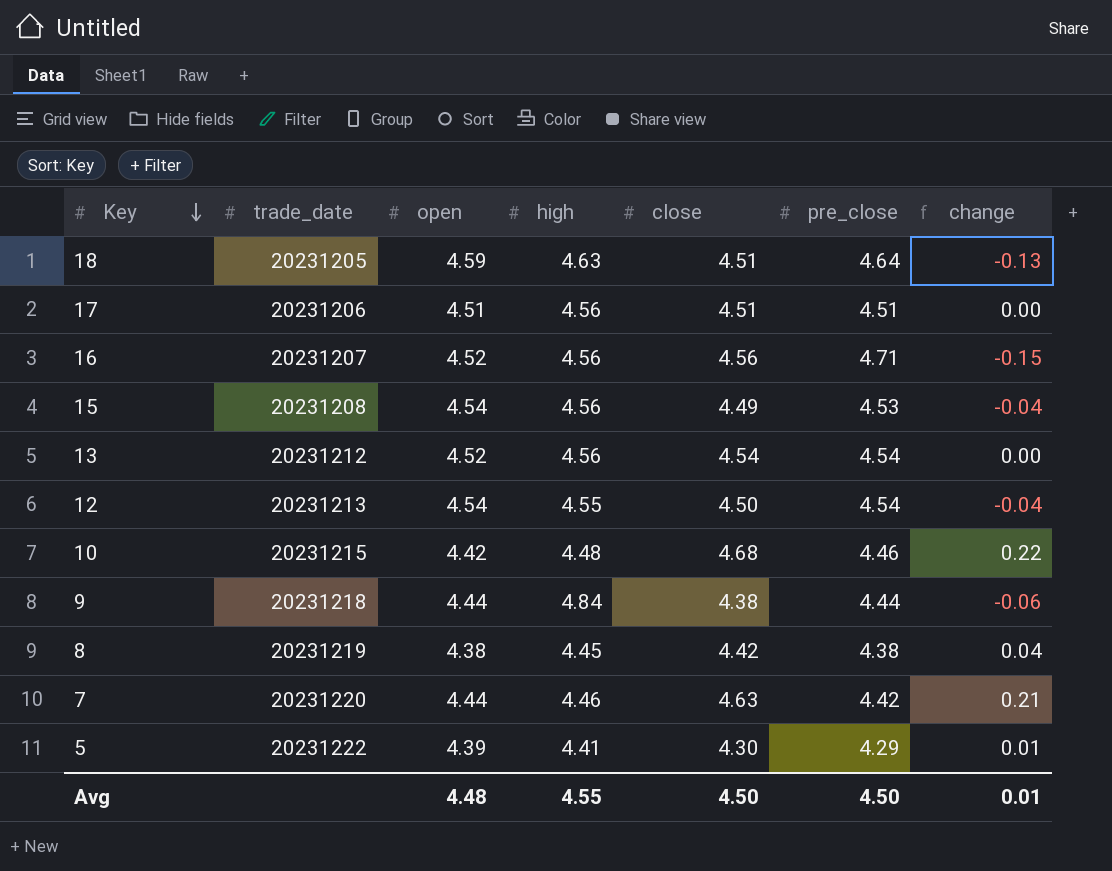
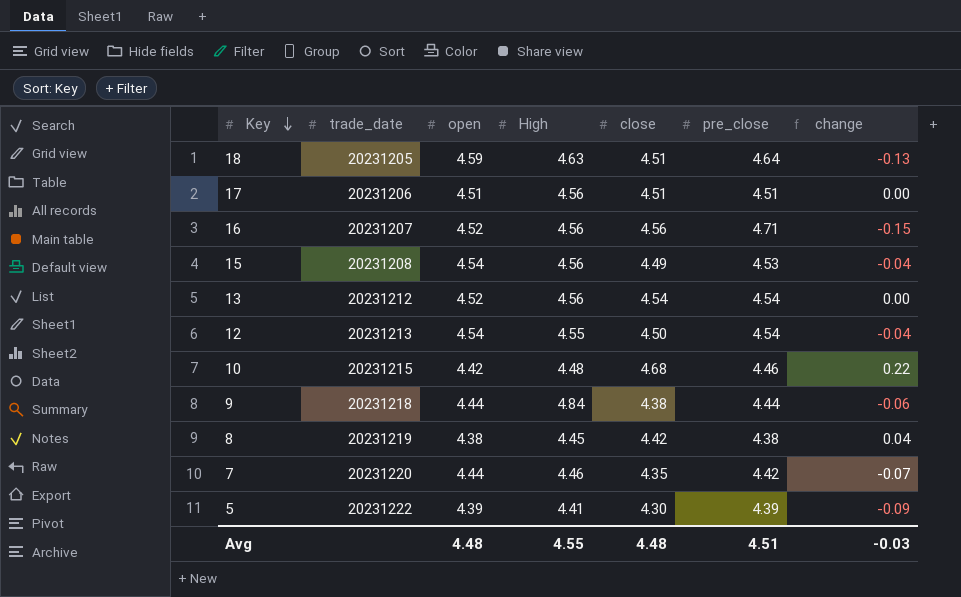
column name: high -> High
7 | close: 4.63 -> 4.35
7 | change: 0.21 -> -0.07
5 | pre_close: 4.29 -> 4.39
5 | change: 0.01 -> -0.09
Avg | close: 4.50 -> 4.48
Avg | pre_close: 4.50 -> 4.51
Avg | change: 0.01 -> -0.03

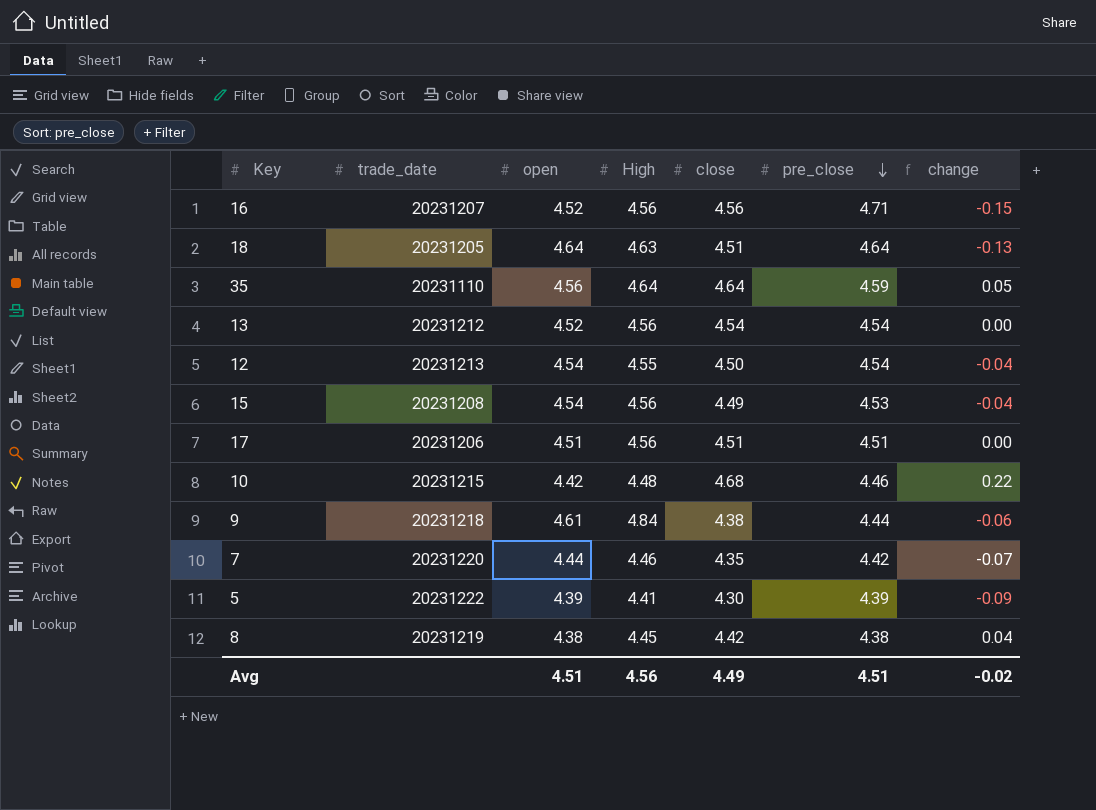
row order: Key descending -> pre_close descending
18 | open: 4.59 -> 4.64
row 35: none -> 20231110 | 4.56 | 4.64 | 4.64 | 4.59 | 0.05
9 | open: 4.44 -> 4.61
Avg | open: 4.48 -> 4.51
Avg | High: 4.55 -> 4.56
Avg | close: 4.48 -> 4.49
Avg | change: -0.03 -> -0.02

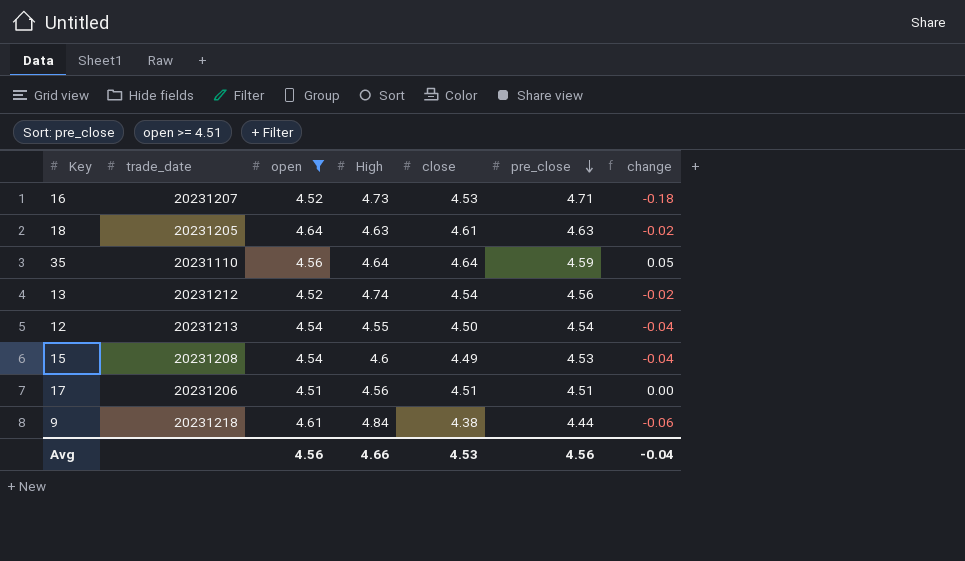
filter: none -> open >= 4.51
16 | High: 4.56 -> 4.73
16 | close: 4.56 -> 4.53
16 | change: -0.15 -> -0.18
18 | close: 4.51 -> 4.61
18 | pre_close: 4.64 -> 4.63
18 | change: -0.13 -> -0.02
13 | High: 4.56 -> 4.74
13 | pre_close: 4.54 -> 4.56
13 | change: 0.00 -> -0.02
15 | High: 4.56 -> 4.6
Avg | open: 4.51 -> 4.56
Avg | High: 4.56 -> 4.66
Avg | close: 4.49 -> 4.53
Avg | pre_close: 4.51 -> 4.56
Avg | change: -0.02 -> -0.04

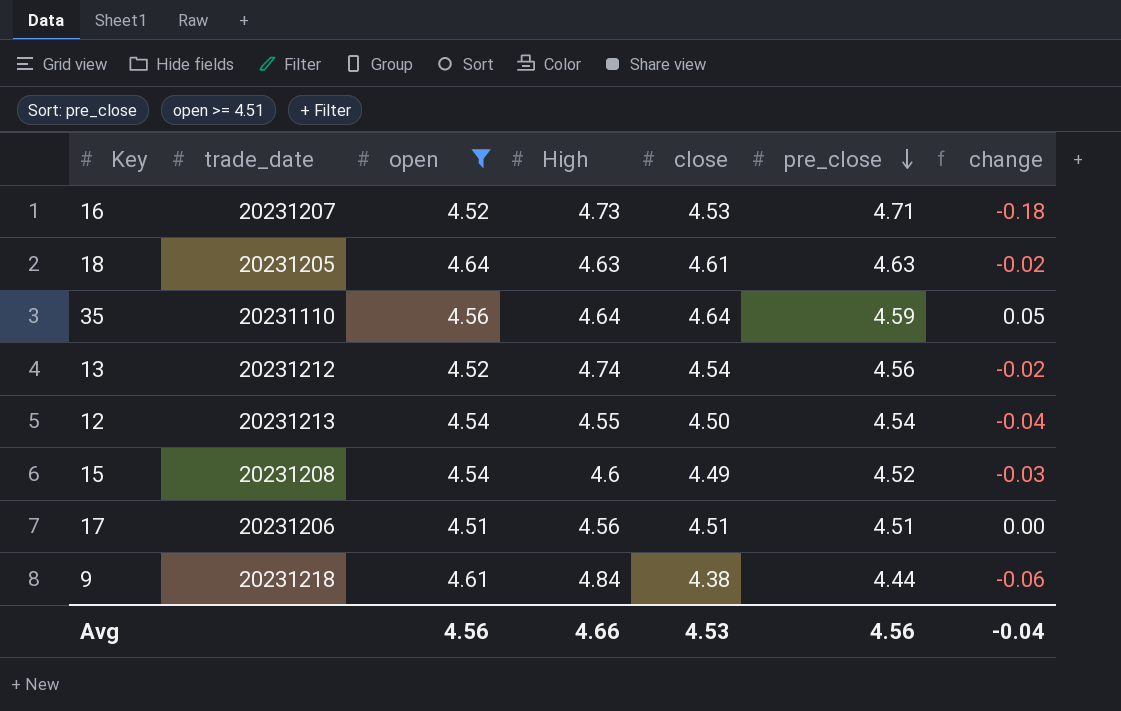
15 | pre_close: 4.53 -> 4.52
15 | change: -0.04 -> -0.03

